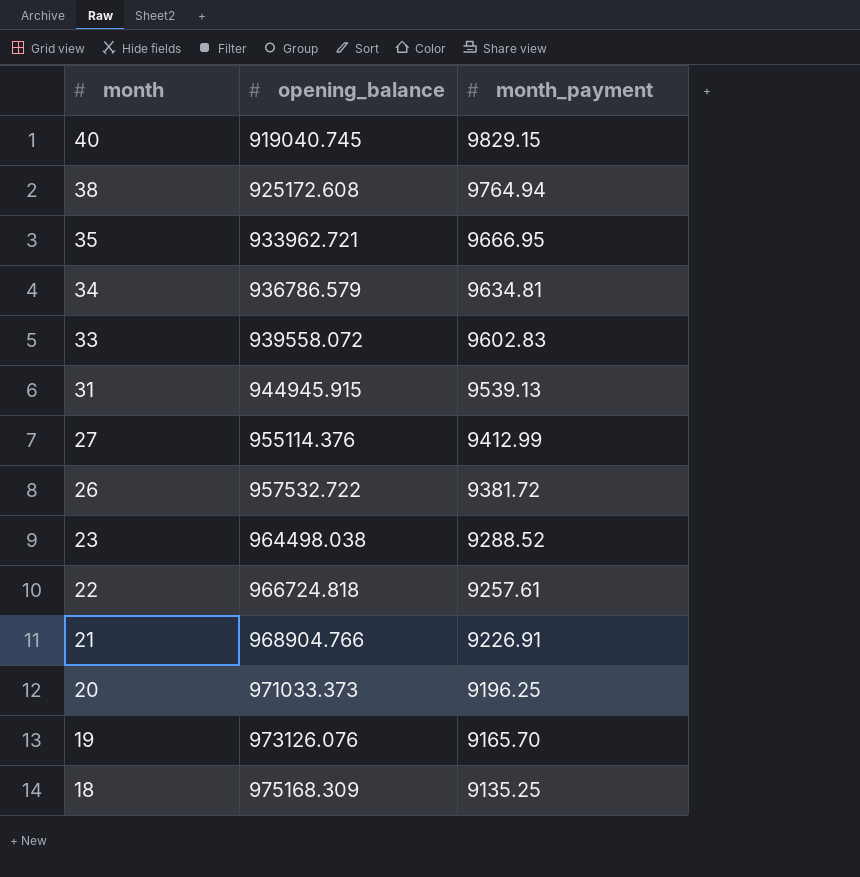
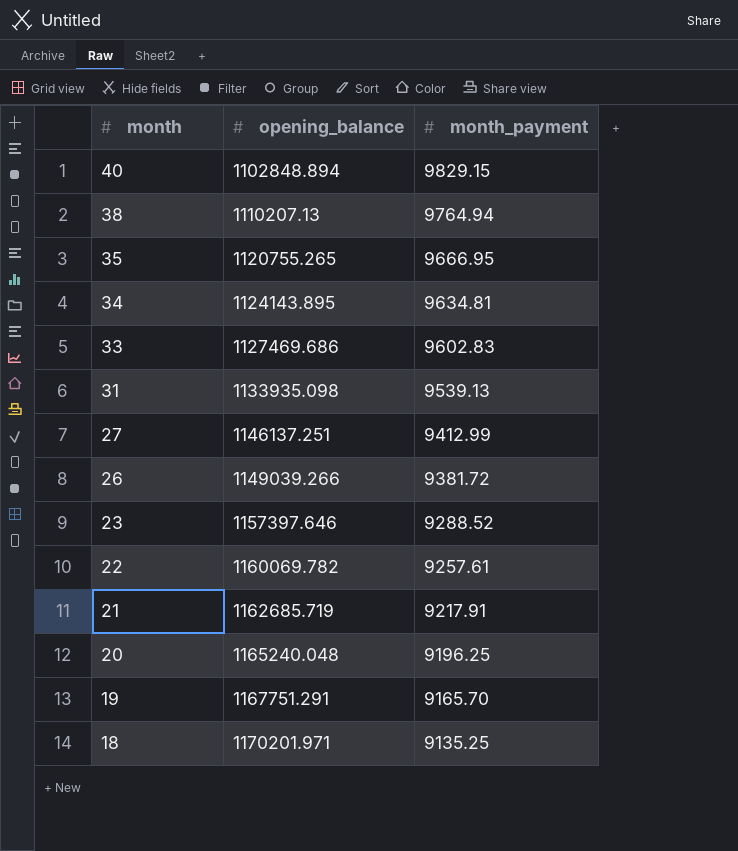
40 | opening_balance: 919040.745 -> 1102848.894
38 | opening_balance: 925172.608 -> 1110207.13
35 | opening_balance: 933962.721 -> 1120755.265
34 | opening_balance: 936786.579 -> 1124143.895
33 | opening_balance: 939558.072 -> 1127469.686
31 | opening_balance: 944945.915 -> 1133935.098
27 | opening_balance: 955114.376 -> 1146137.251
26 | opening_balance: 957532.722 -> 1149039.266
23 | opening_balance: 964498.038 -> 1157397.646
22 | opening_balance: 966724.818 -> 1160069.782
21 | opening_balance: 968904.766 -> 1162685.719
21 | month_payment: 9226.91 -> 9217.91
20 | opening_balance: 971033.373 -> 1165240.048
19 | opening_balance: 973126.076 -> 1167751.291
18 | opening_balance: 975168.309 -> 1170201.971

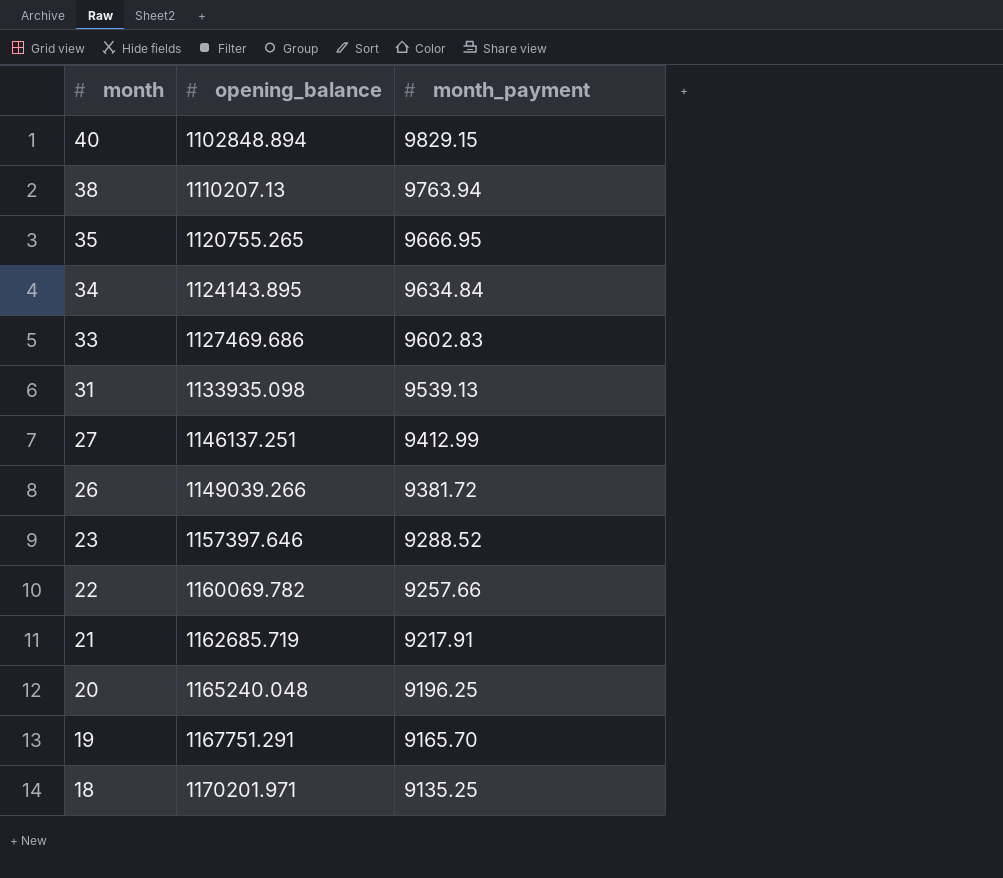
38 | month_payment: 9764.94 -> 9763.94
34 | month_payment: 9634.81 -> 9634.84
22 | month_payment: 9257.61 -> 9257.66

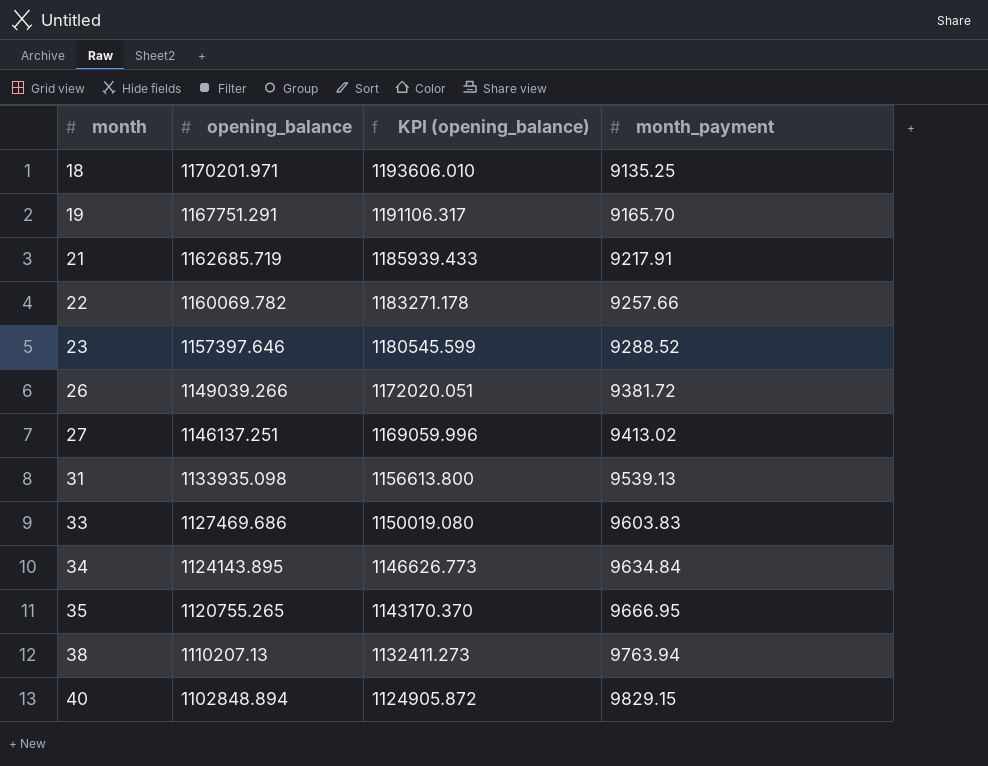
row order: month descending -> month ascending
column KPI (opening_balance) | formula: none -> [opening_balance] * 1.02
row 20: 1165240.048 | 9196.25 -> none
27 | month_payment: 9412.99 -> 9413.02
33 | month_payment: 9602.83 -> 9603.83

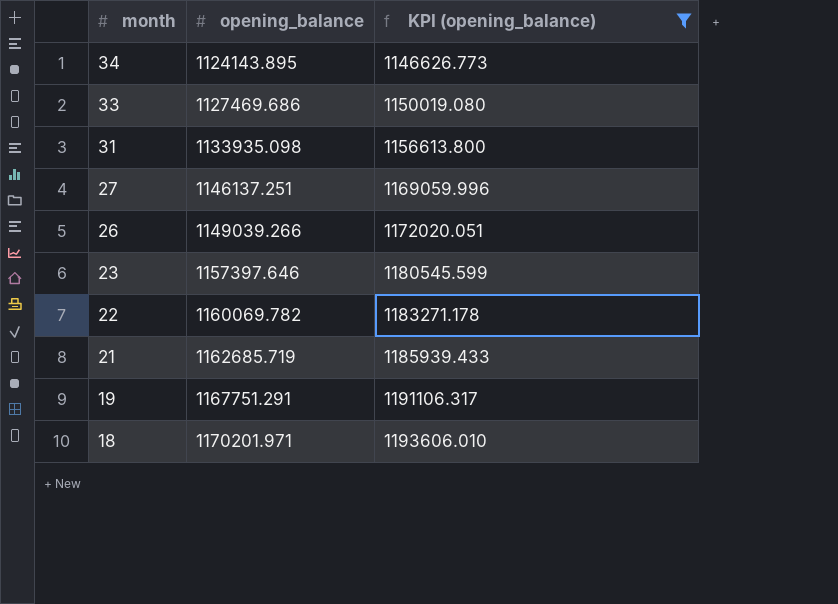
filter: none -> KPI (opening_balance) >= 1146626.773
row order: month ascending -> month descending
column month_payment | position: 4 -> none

